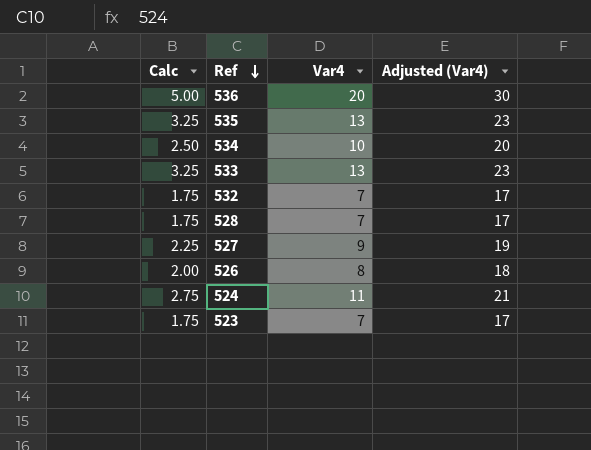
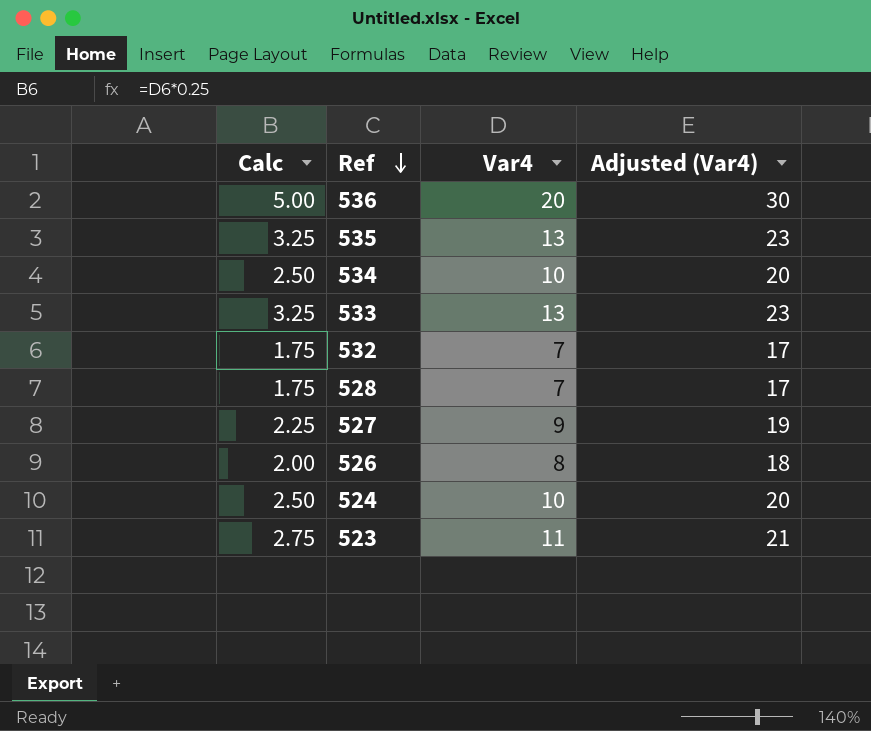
524 | Calc: 2.75 -> 2.50
524 | Var4: 11 -> 10
524 | Adjusted (Var4): 21 -> 20
523 | Calc: 1.75 -> 2.75
523 | Var4: 7 -> 11
523 | Adjusted (Var4): 17 -> 21

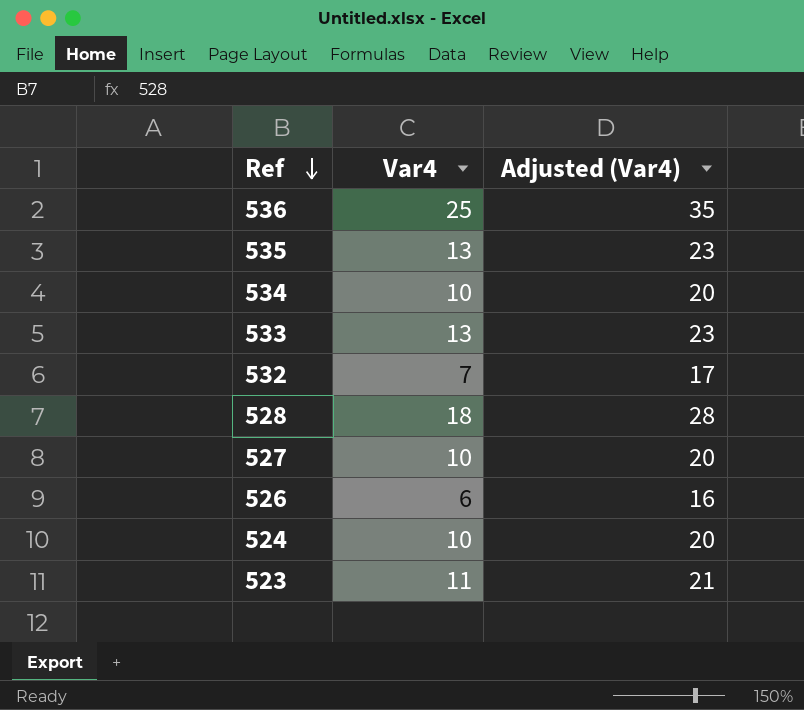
column Calc | formula: [Var4] * 0.25 -> none
536 | Var4: 20 -> 25
536 | Adjusted (Var4): 30 -> 35
528 | Var4: 7 -> 18
528 | Adjusted (Var4): 17 -> 28
527 | Var4: 9 -> 10
527 | Adjusted (Var4): 19 -> 20
526 | Var4: 8 -> 6
526 | Adjusted (Var4): 18 -> 16

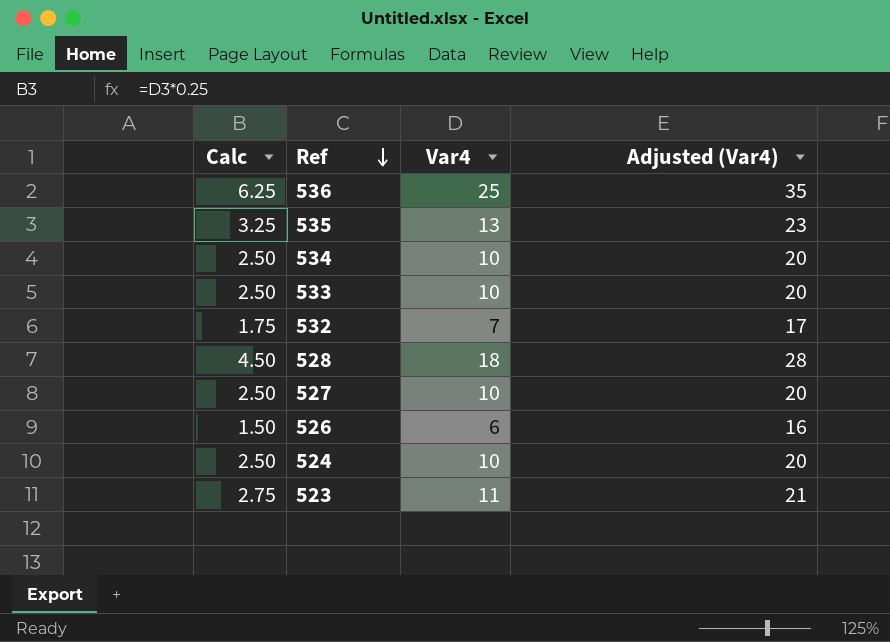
column Calc | formula: none -> [Var4] * 0.25
533 | Var4: 13 -> 10
533 | Adjusted (Var4): 23 -> 20

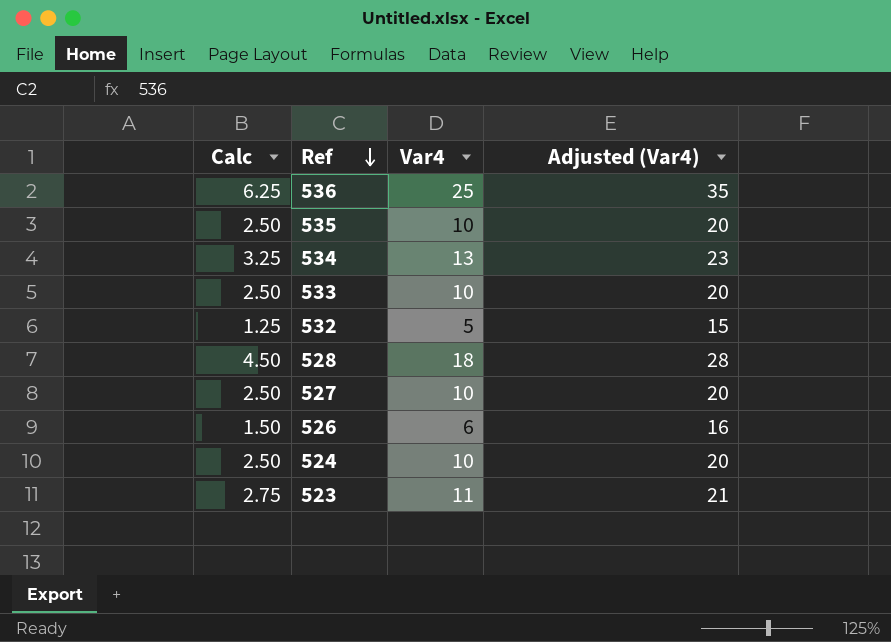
535 | Calc: 3.25 -> 2.50
535 | Var4: 13 -> 10
535 | Adjusted (Var4): 23 -> 20
534 | Calc: 2.50 -> 3.25
534 | Var4: 10 -> 13
534 | Adjusted (Var4): 20 -> 23
532 | Calc: 1.75 -> 1.25
532 | Var4: 7 -> 5
532 | Adjusted (Var4): 17 -> 15

